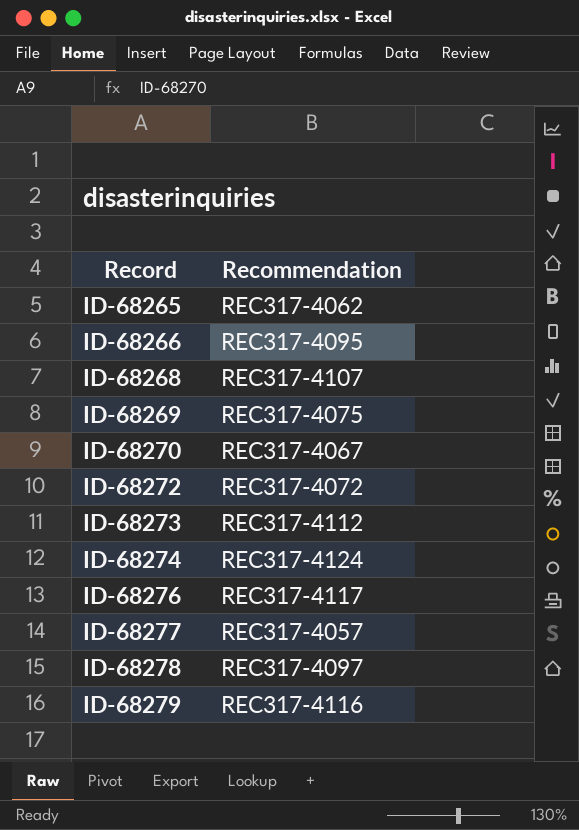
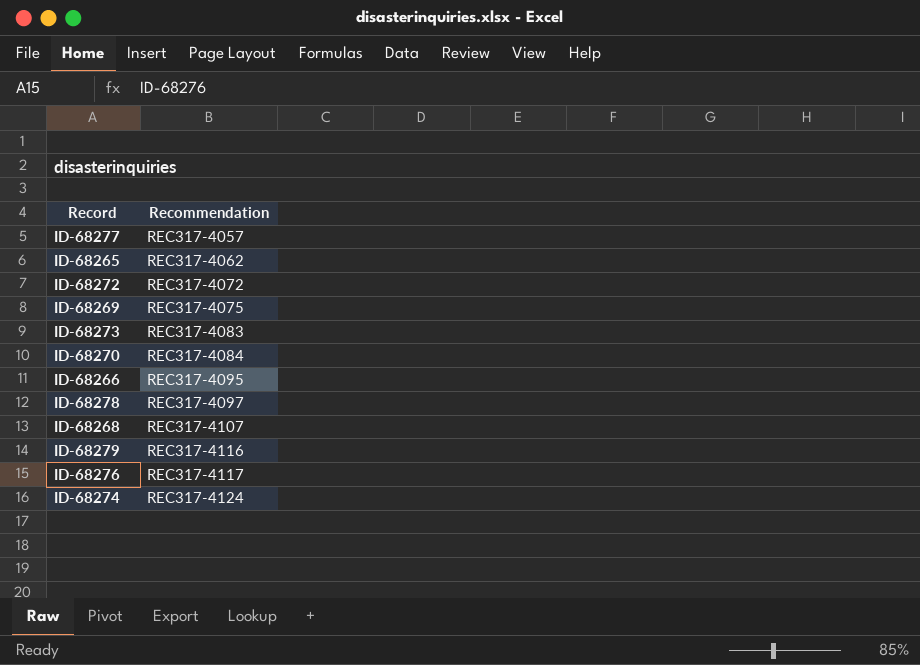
row order: Record ascending -> Recommendation ascending
ID-68273 | Recommendation: REC317-4112 -> REC317-4083
ID-68270 | Recommendation: REC317-4067 -> REC317-4084

